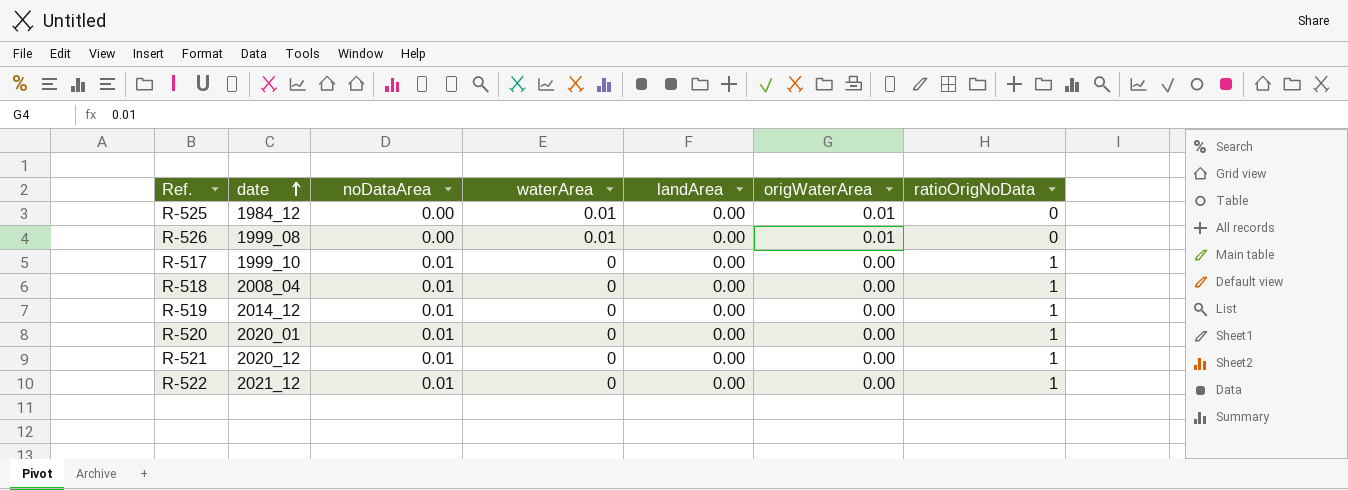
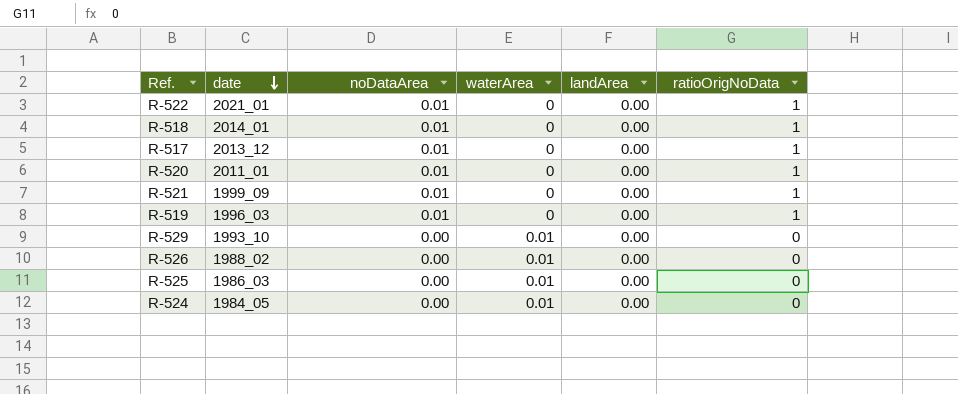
row order: date ascending -> date descending
column origWaterArea | position: 6 -> none
R-522 | date: 2021_12 -> 2021_01
R-518 | date: 2008_04 -> 2014_01
R-517 | date: 1999_10 -> 2013_12
R-520 | date: 2020_01 -> 2011_01
R-521 | date: 2020_12 -> 1999_09
R-519 | date: 2014_12 -> 1996_03
row R-529: none -> 1993_10 | 0.00 | 0.01 | 0.00 | 0
R-526 | date: 1999_08 -> 1988_02
R-525 | date: 1984_12 -> 1986_03
row R-524: none -> 1984_05 | 0.00 | 0.01 | 0.00 | 0

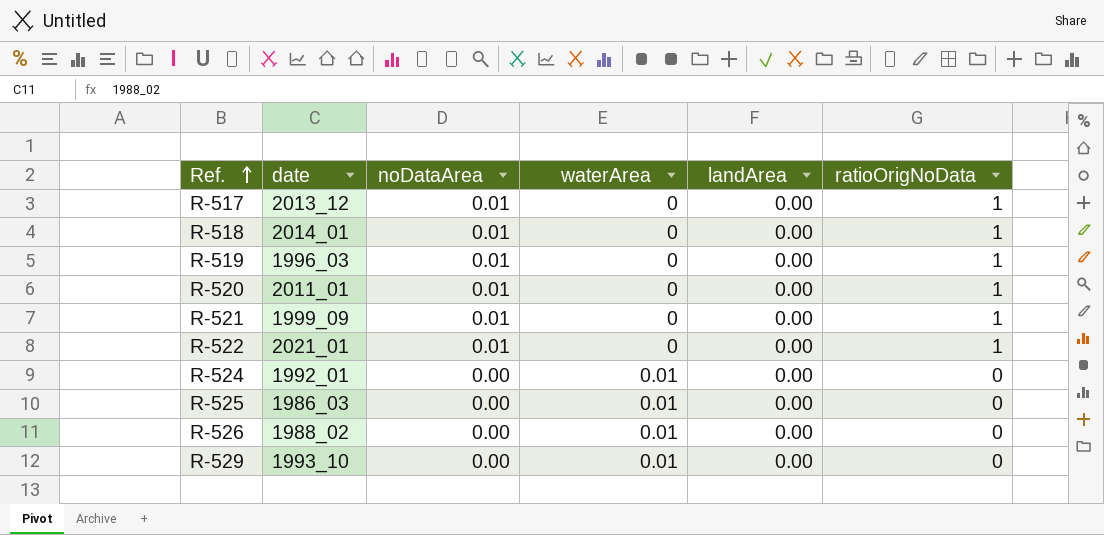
row order: date descending -> Ref. ascending
R-524 | date: 1984_05 -> 1992_01

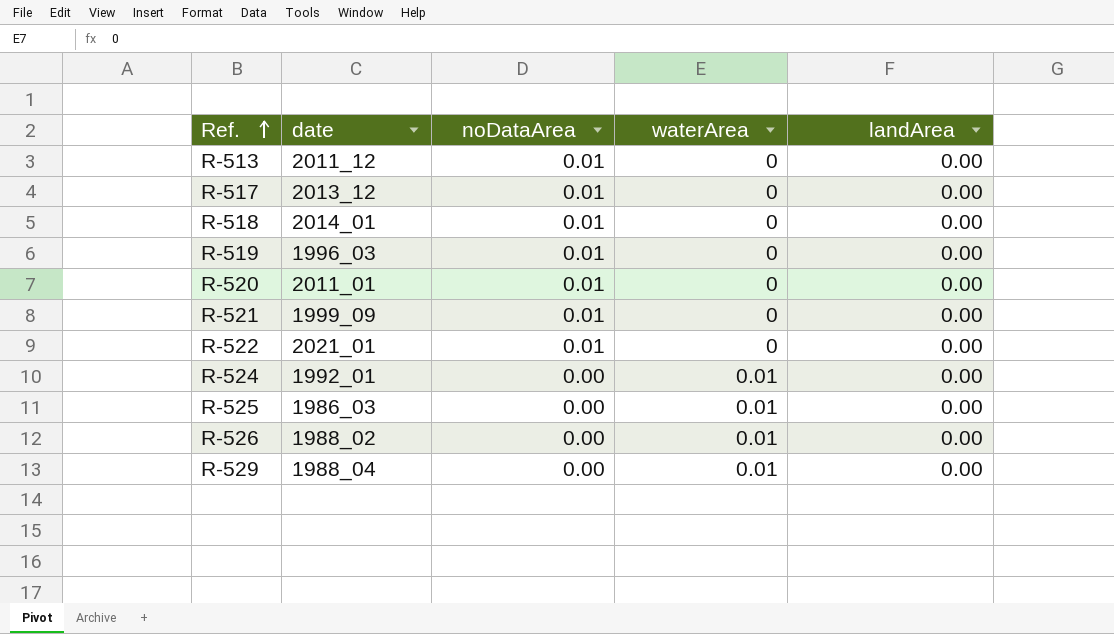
column ratioOrigNoData | position: 6 -> none
row R-513: none -> 2011_12 | 0.01 | 0 | 0.00
R-529 | date: 1993_10 -> 1988_04

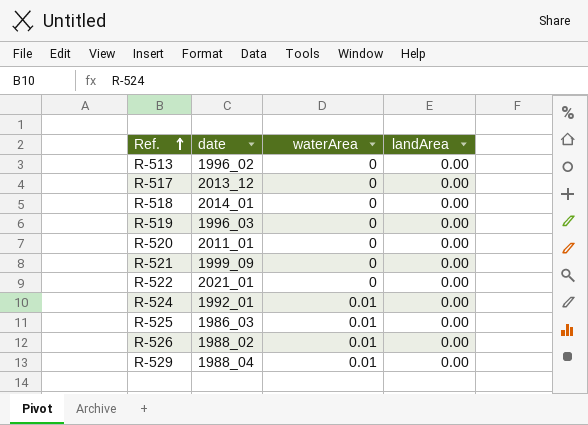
column noDataArea | position: 3 -> none
R-513 | date: 2011_12 -> 1996_02

